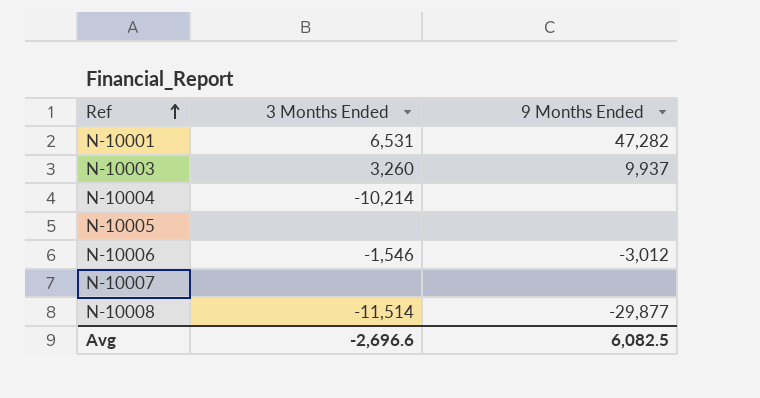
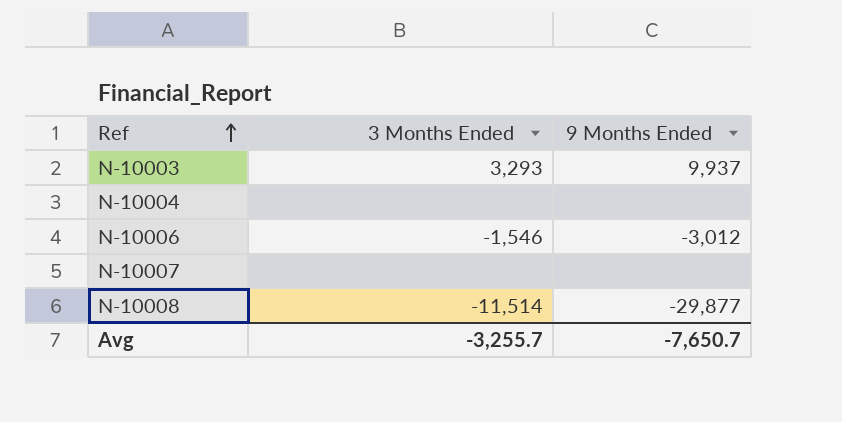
row N-10001: 6,531 | 47,282 -> none
row N-10005: none | none -> none
N-10003 | 3 Months Ended: 3,260 -> 3,293
N-10004 | 3 Months Ended: -10,214 -> none
Avg | 3 Months Ended: -2,696.6 -> -3,255.7
Avg | 9 Months Ended: 6,082.5 -> -7,650.7

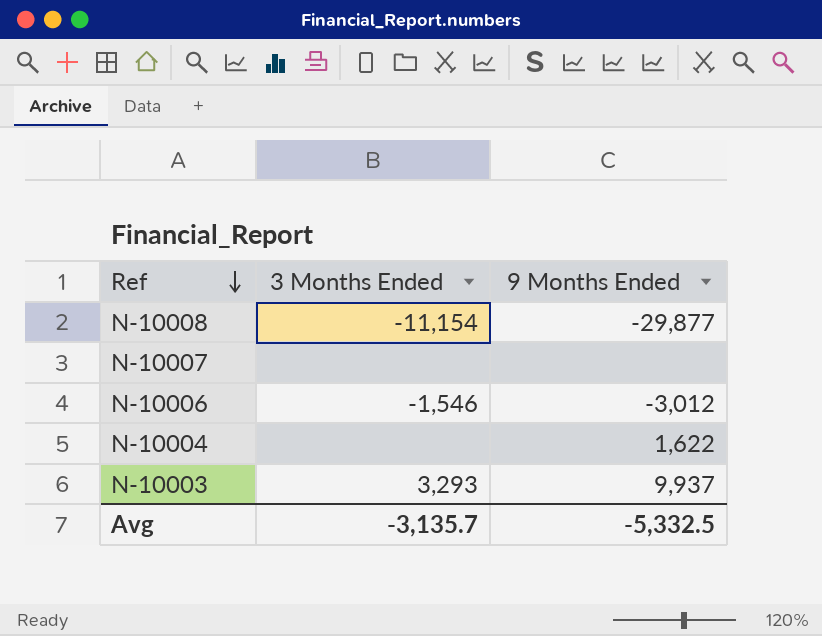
row order: Ref ascending -> Ref descending
N-10008 | 3 Months Ended: -11,514 -> -11,154
N-10004 | 9 Months Ended: none -> 1,622
Avg | 3 Months Ended: -3,255.7 -> -3,135.7
Avg | 9 Months Ended: -7,650.7 -> -5,332.5

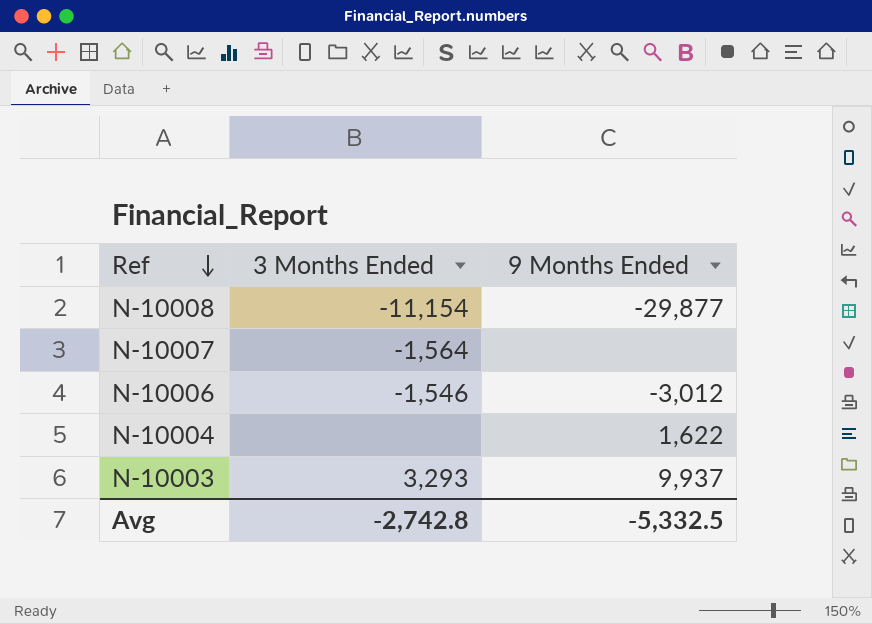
N-10007 | 3 Months Ended: none -> -1,564
Avg | 3 Months Ended: -3,135.7 -> -2,742.8

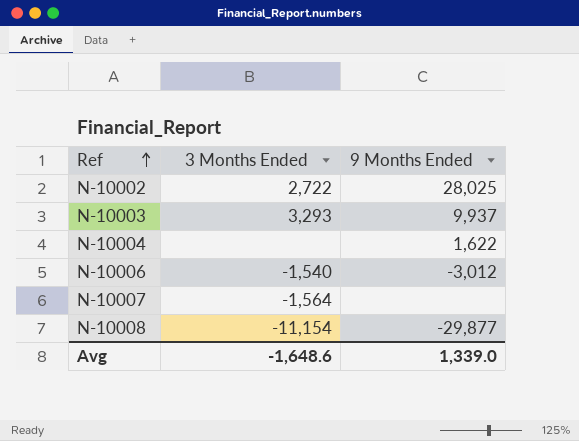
row order: Ref descending -> Ref ascending
row N-10002: none -> 2,722 | 28,025
N-10006 | 3 Months Ended: -1,546 -> -1,540
Avg | 3 Months Ended: -2,742.8 -> -1,648.6
Avg | 9 Months Ended: -5,332.5 -> 1,339.0

